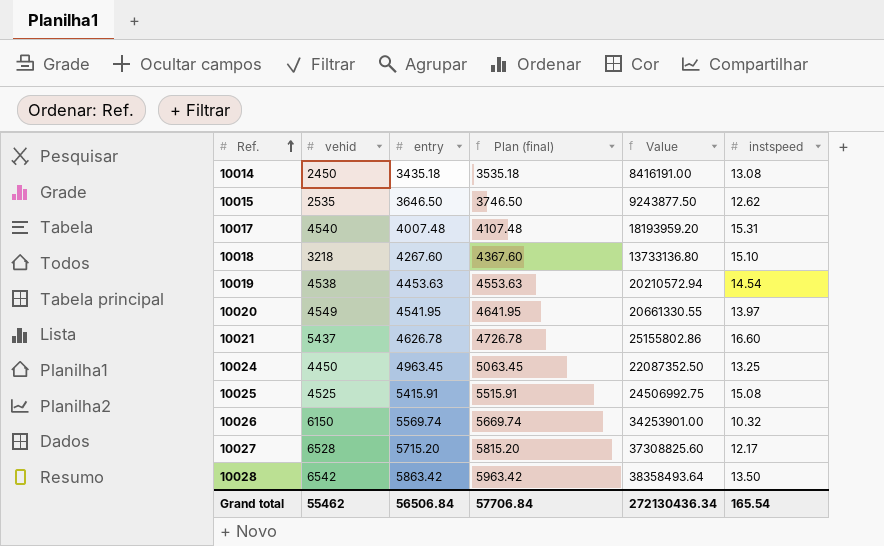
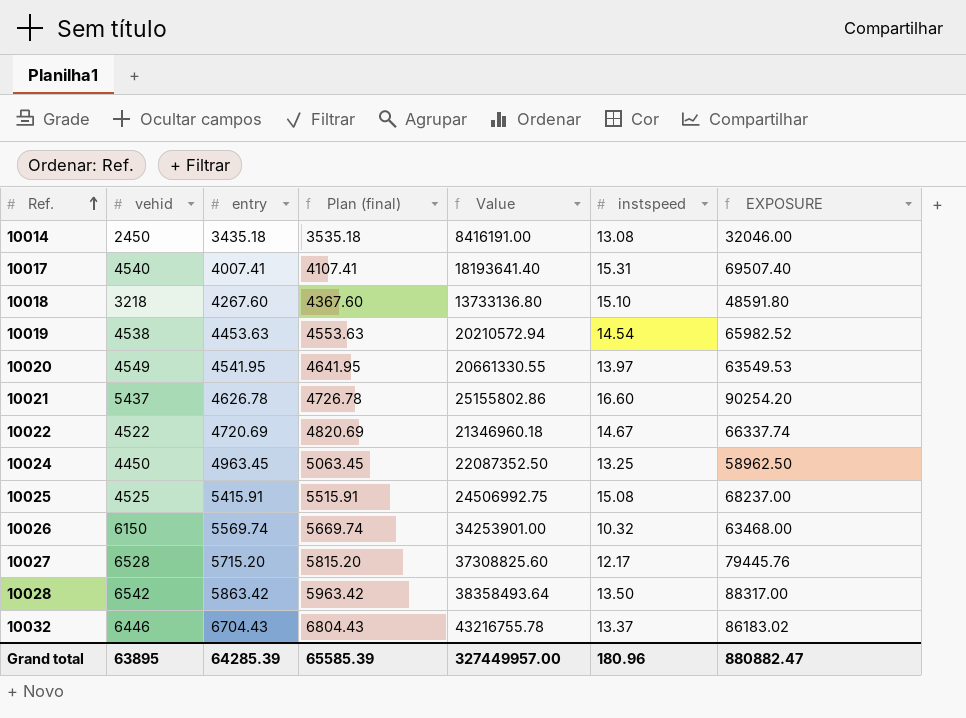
column EXPOSURE | formula: none -> [vehid] * [instspeed]
row 10015: 2535 | 3646.50 | 3746.50 | 9243877.50 | 12.62 -> none
10017 | entry: 4007.48 -> 4007.41
10017 | Plan (final): 4107.48 -> 4107.41
10017 | Value: 18193959.20 -> 18193641.40
row 10022: none -> 4522 | 4720.69 | 4820.69 | 21346960.18 | 14.67 | 66337.74
row 10032: none -> 6446 | 6704.43 | 6804.43 | 43216755.78 | 13.37 | 86183.02
Grand total | vehid: 55462 -> 63895
Grand total | entry: 56506.84 -> 64285.39
Grand total | Plan (final): 57706.84 -> 65585.39
Grand total | Value: 272130436.34 -> 327449957.00
Grand total | instspeed: 165.54 -> 180.96

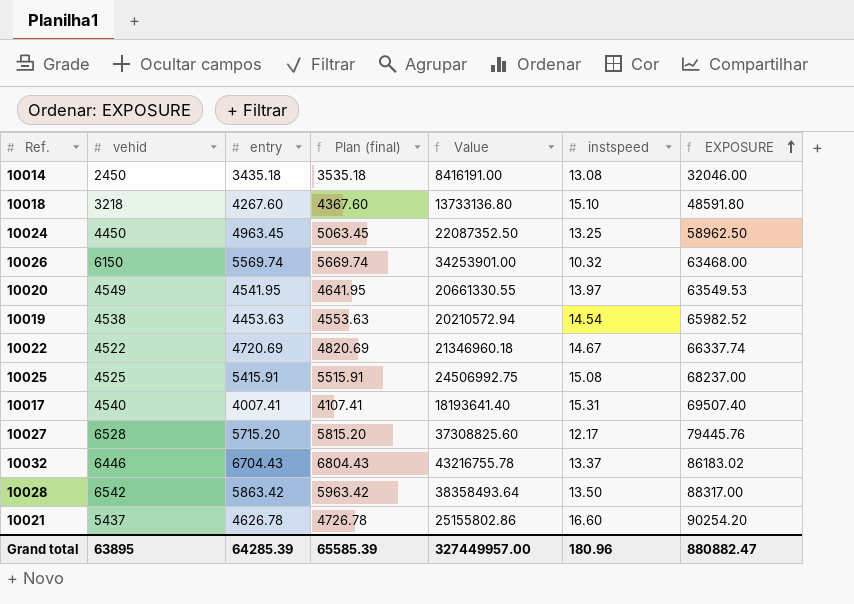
row order: Ref. ascending -> EXPOSURE ascending

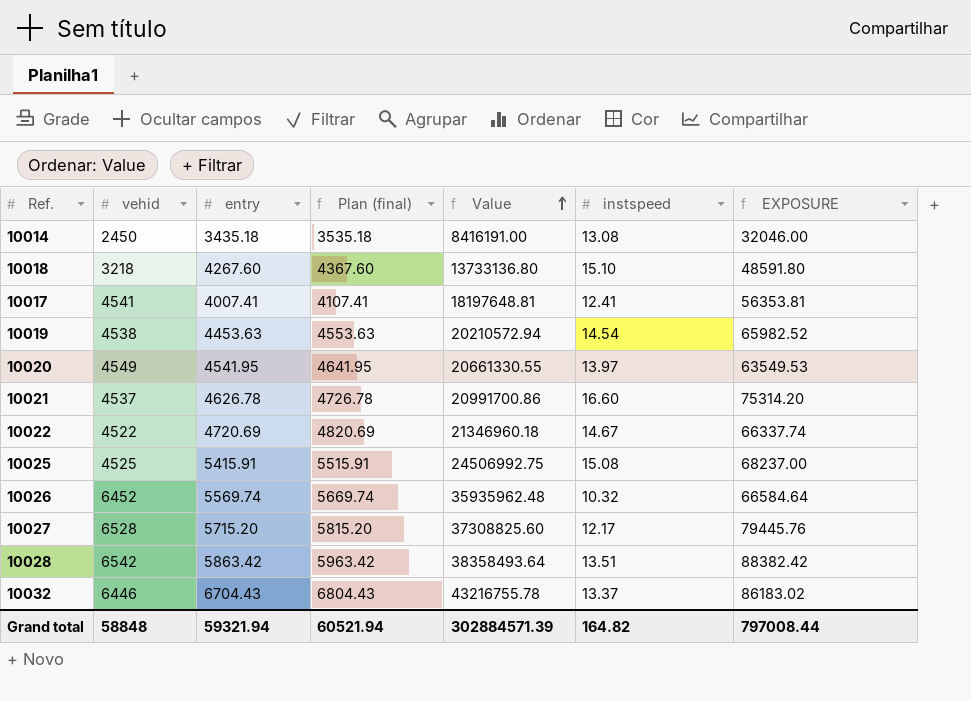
row order: EXPOSURE ascending -> Value ascending
row 10024: 4450 | 4963.45 | 5063.45 | 22087352.50 | 13.25 | 58962.50 -> none
10017 | vehid: 4540 -> 4541
10017 | Value: 18193641.40 -> 18197648.81
10017 | instspeed: 15.31 -> 12.41
10017 | EXPOSURE: 69507.40 -> 56353.81
10021 | vehid: 5437 -> 4537
10021 | Value: 25155802.86 -> 20991700.86
10021 | EXPOSURE: 90254.20 -> 75314.20
10026 | vehid: 6150 -> 6452
10026 | Value: 34253901.00 -> 35935962.48
10026 | EXPOSURE: 63468.00 -> 66584.64
10028 | instspeed: 13.50 -> 13.51
10028 | EXPOSURE: 88317.00 -> 88382.42
Grand total | vehid: 63895 -> 58848
Grand total | entry: 64285.39 -> 59321.94
Grand total | Plan (final): 65585.39 -> 60521.94
Grand total | Value: 327449957.00 -> 302884571.39
Grand total | instspeed: 180.96 -> 164.82
Grand total | EXPOSURE: 880882.47 -> 797008.44

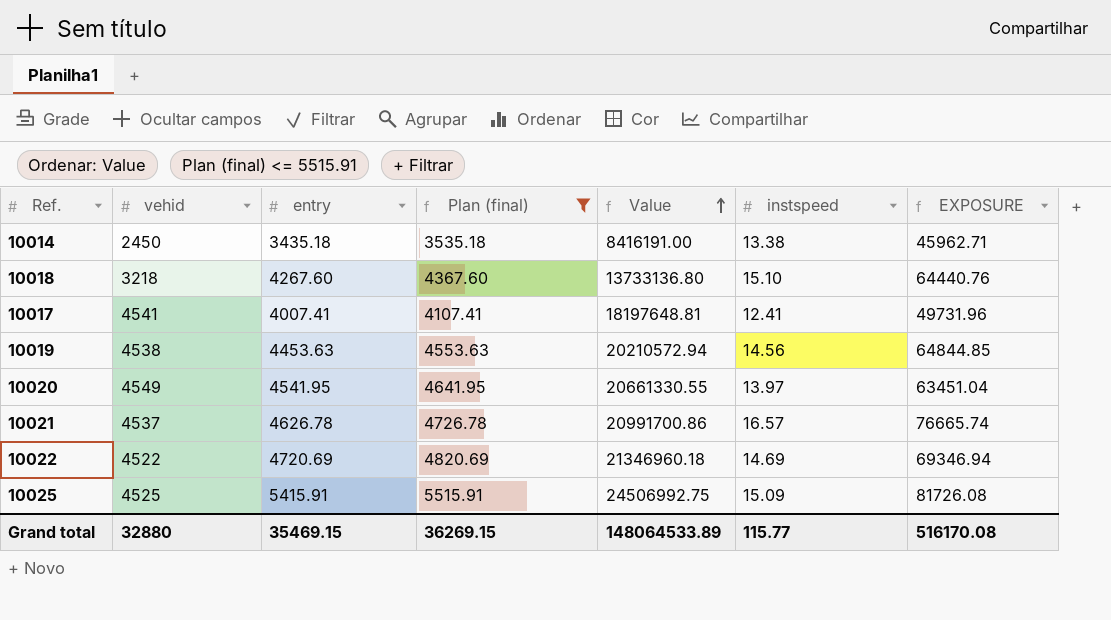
filter: none -> Plan (final) <= 5515.91
column EXPOSURE | formula: [vehid] * [instspeed] -> [entry] * [instspeed]
10014 | instspeed: 13.08 -> 13.38
10019 | instspeed: 14.54 -> 14.56
10021 | instspeed: 16.60 -> 16.57
10022 | instspeed: 14.67 -> 14.69
10025 | instspeed: 15.08 -> 15.09
Grand total | vehid: 58848 -> 32880
Grand total | entry: 59321.94 -> 35469.15
Grand total | Plan (final): 60521.94 -> 36269.15
Grand total | Value: 302884571.39 -> 148064533.89
Grand total | instspeed: 164.82 -> 115.77
Grand total | EXPOSURE: 797008.44 -> 516170.08

